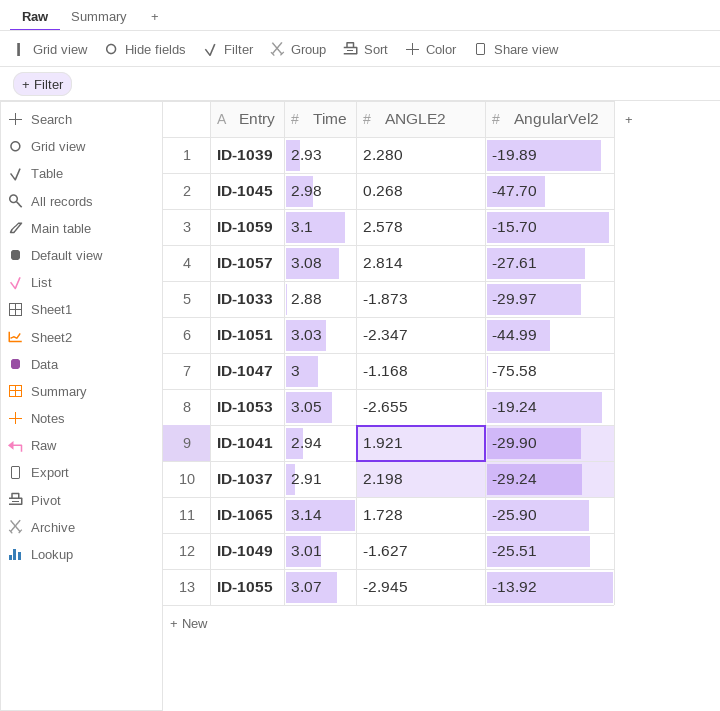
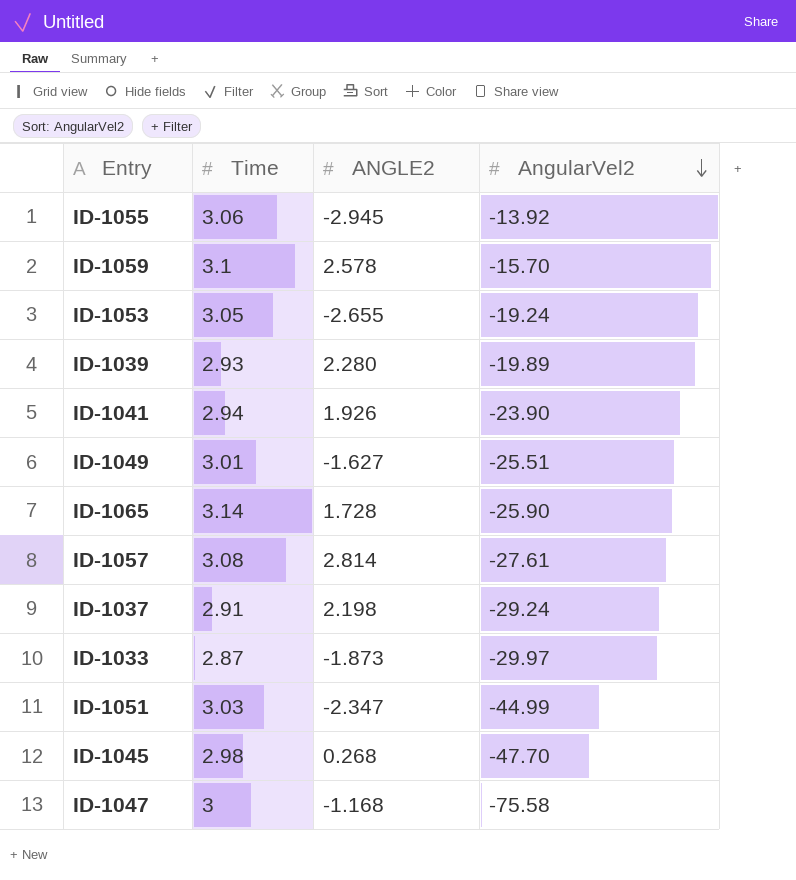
row order: none -> AngularVel2 descending
ID-1055 | Time: 3.07 -> 3.06
ID-1041 | ANGLE2: 1.921 -> 1.926
ID-1041 | AngularVel2: -29.90 -> -23.90
ID-1033 | Time: 2.88 -> 2.87

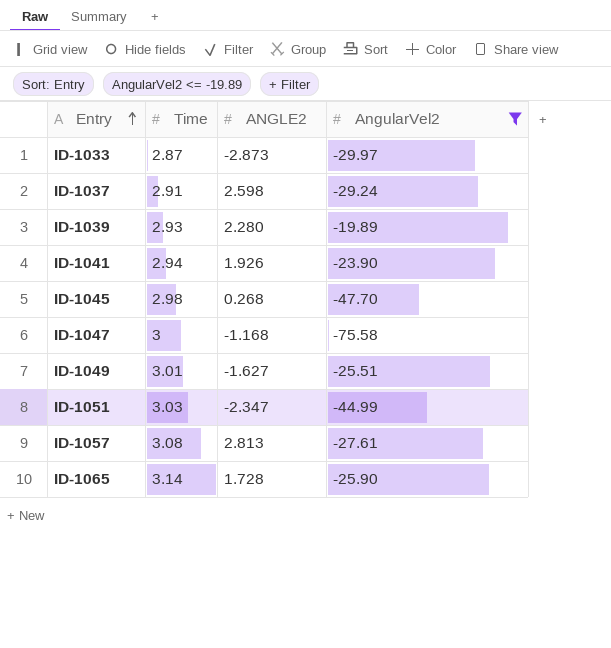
filter: none -> AngularVel2 <= -19.89
row order: AngularVel2 descending -> Entry ascending
ID-1033 | ANGLE2: -1.873 -> -2.873
ID-1037 | ANGLE2: 2.198 -> 2.598
ID-1057 | ANGLE2: 2.814 -> 2.813

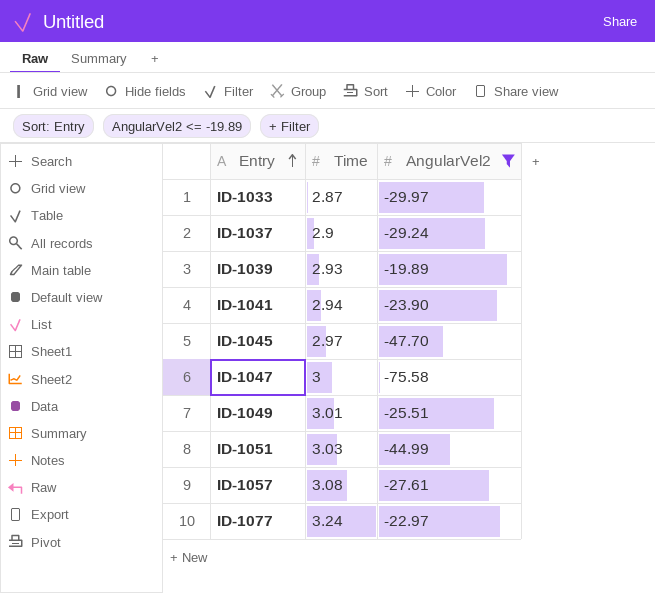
column ANGLE2 | position: 3 -> none
row ID-1065: 3.14 | 1.728 | -25.90 -> none
ID-1037 | Time: 2.91 -> 2.9
ID-1045 | Time: 2.98 -> 2.97
row ID-1077: none -> 3.24 | -22.97

